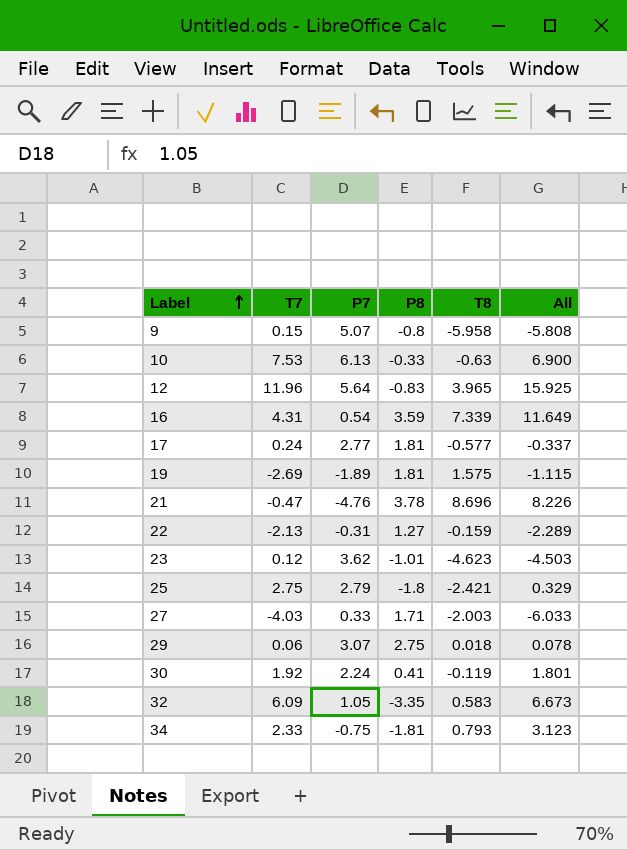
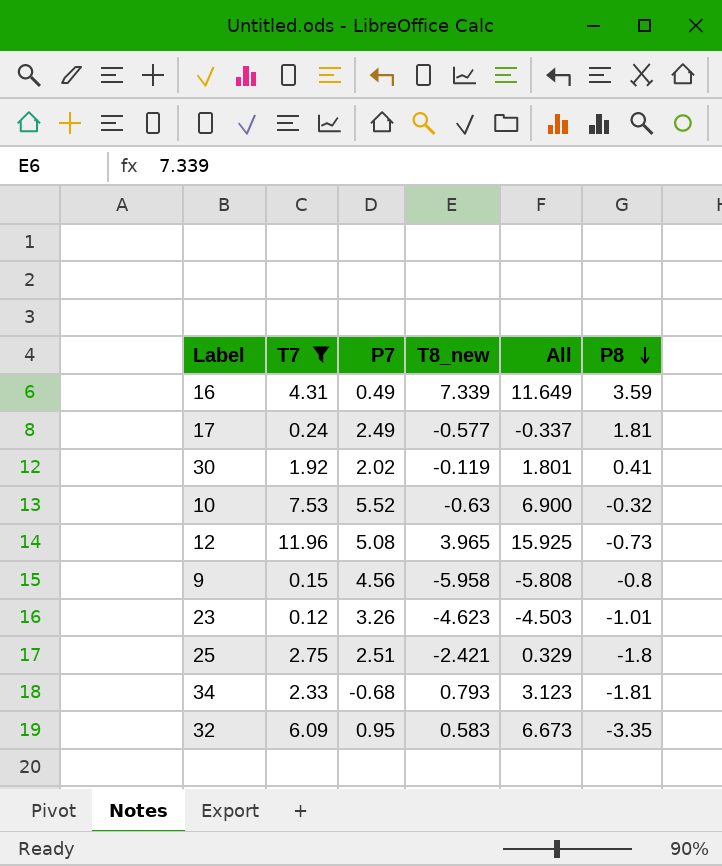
filter: none -> T7 >= 0.12
row order: Label ascending -> P8 descending
column name: T8 -> T8_new
column P8 | position: 4 -> 6
16 | P7: 0.54 -> 0.49
17 | P7: 2.77 -> 2.49
30 | P7: 2.24 -> 2.02
10 | P7: 6.13 -> 5.52
10 | P8: -0.33 -> -0.32
12 | P7: 5.64 -> 5.08
12 | P8: -0.83 -> -0.73
9 | P7: 5.07 -> 4.56
23 | P7: 3.62 -> 3.26
25 | P7: 2.79 -> 2.51
34 | P7: -0.75 -> -0.68
32 | P7: 1.05 -> 0.95

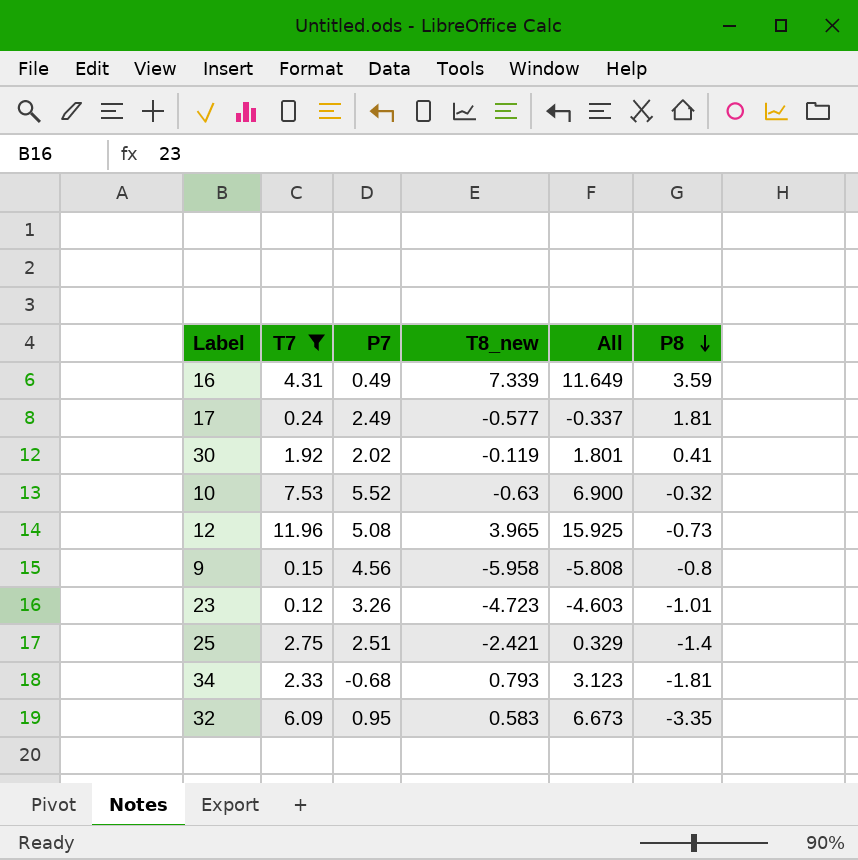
23 | T8_new: -4.623 -> -4.723
23 | All: -4.503 -> -4.603
25 | P8: -1.8 -> -1.4

